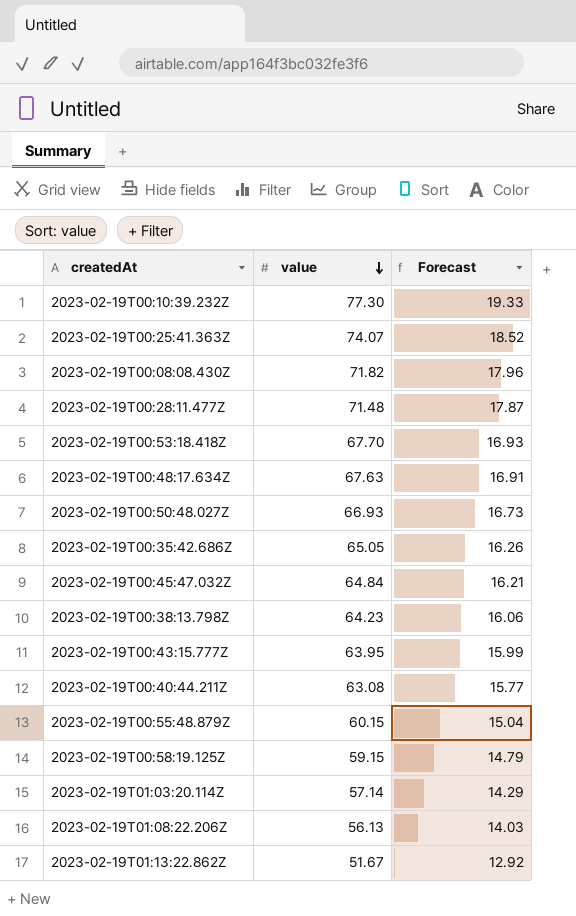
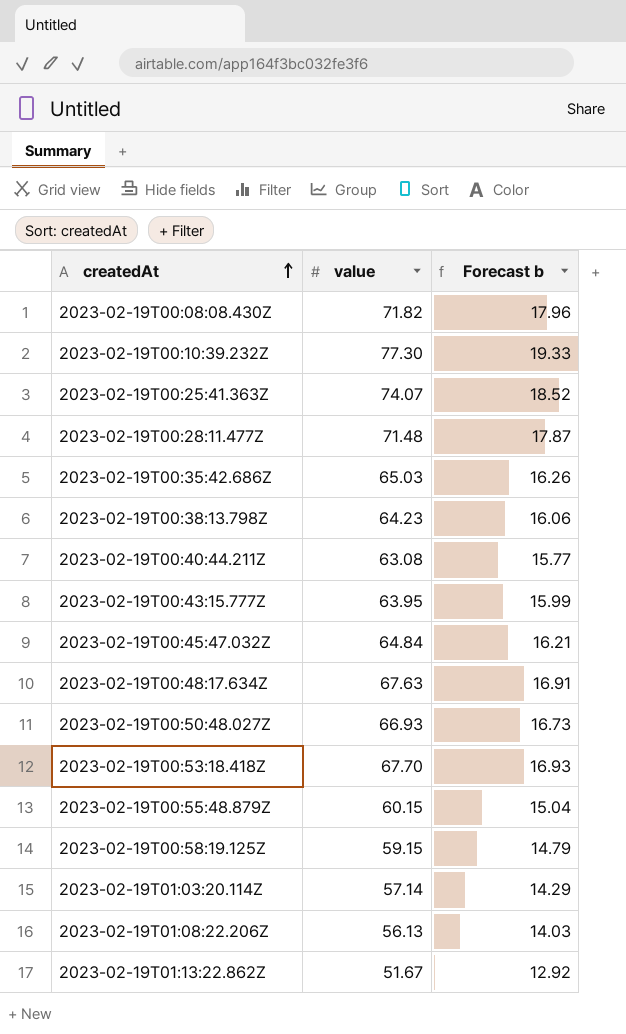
row order: value descending -> createdAt ascending
column name: Forecast -> Forecast b
2023-02-19T00:35:42.686Z | value: 65.05 -> 65.03

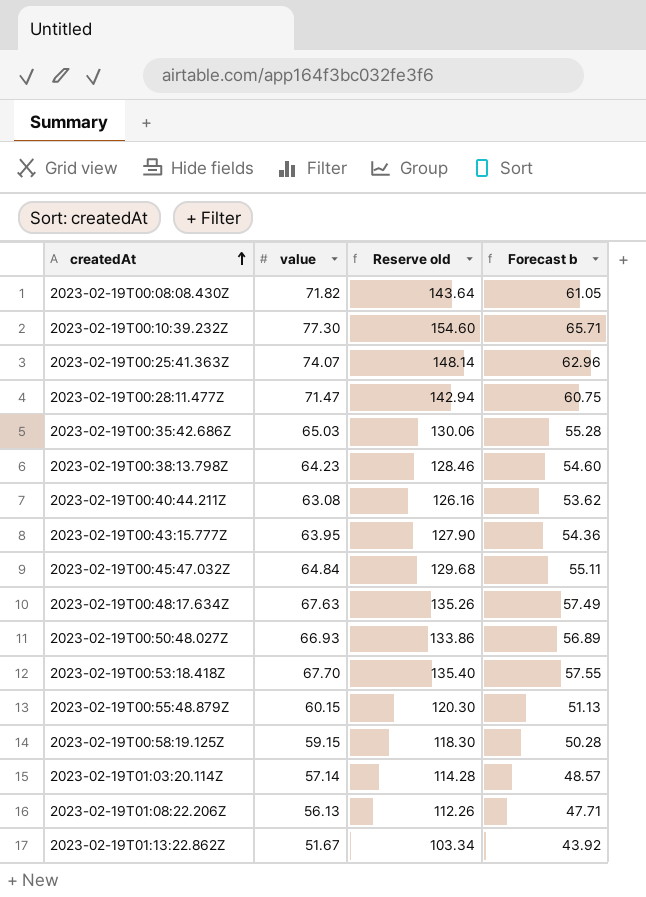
column Reserve old | formula: none -> [value] * 2
column Forecast b | formula: [value] * 0.25 -> [value] * 0.85
2023-02-19T00:28:11.477Z | value: 71.48 -> 71.47

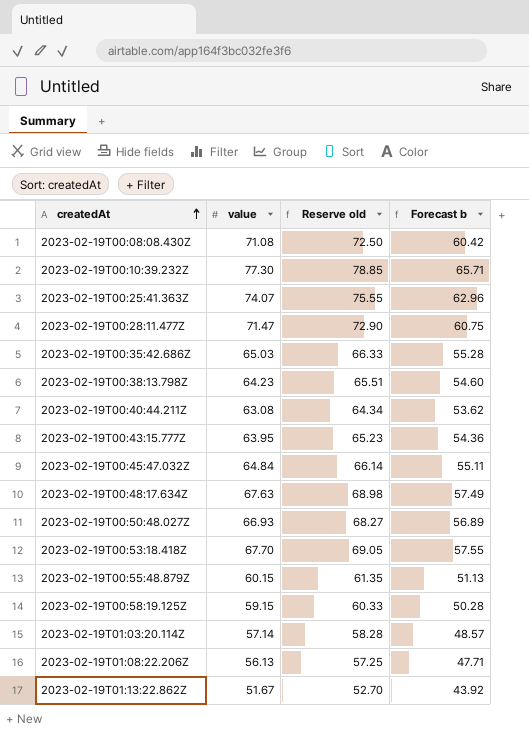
column Reserve old | formula: [value] * 2 -> [value] * 1.02
2023-02-19T00:08:08.430Z | value: 71.82 -> 71.08
2023-02-19T00:08:08.430Z | Forecast b: 61.05 -> 60.42

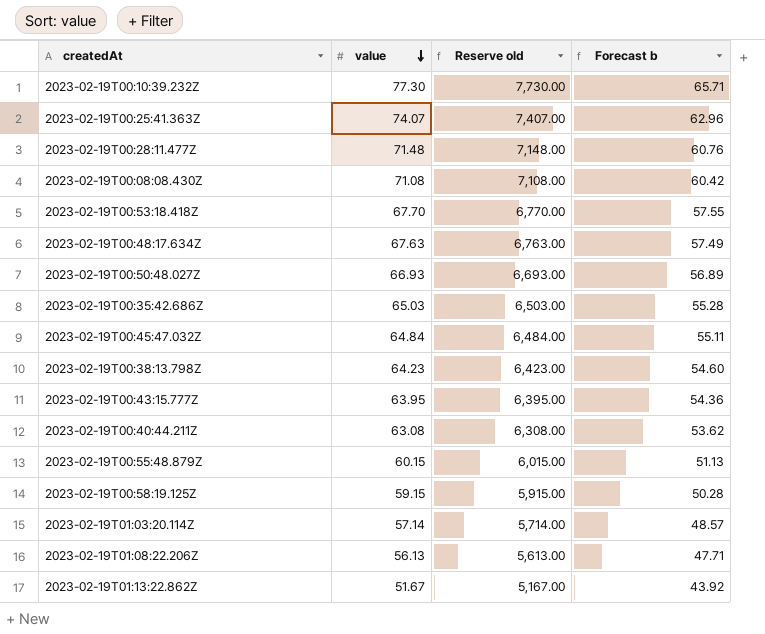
row order: createdAt ascending -> value descending
column Reserve old | formula: [value] * 1.02 -> [value] * 100
2023-02-19T00:28:11.477Z | value: 71.47 -> 71.48
2023-02-19T00:28:11.477Z | Forecast b: 60.75 -> 60.76

